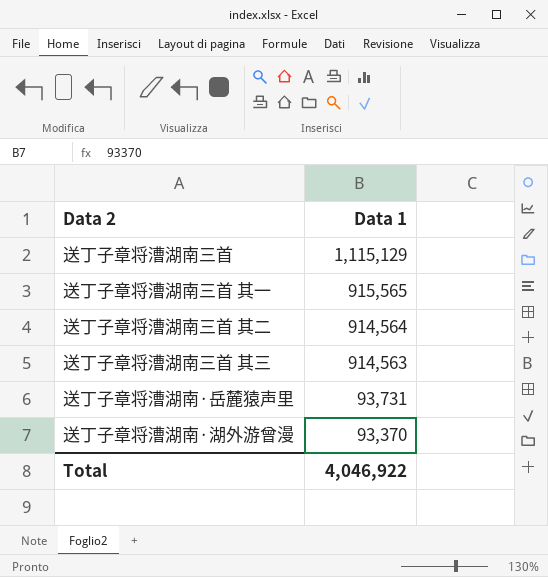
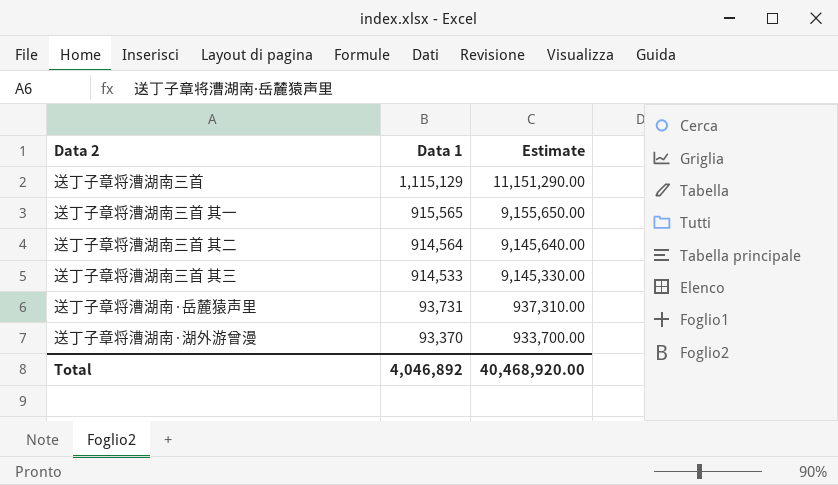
column Estimate | formula: none -> [Data 1] * 10
送丁子章将漕湖南三首 其三 | Data 1: 914,563 -> 914,533
Total | Data 1: 4,046,922 -> 4,046,892

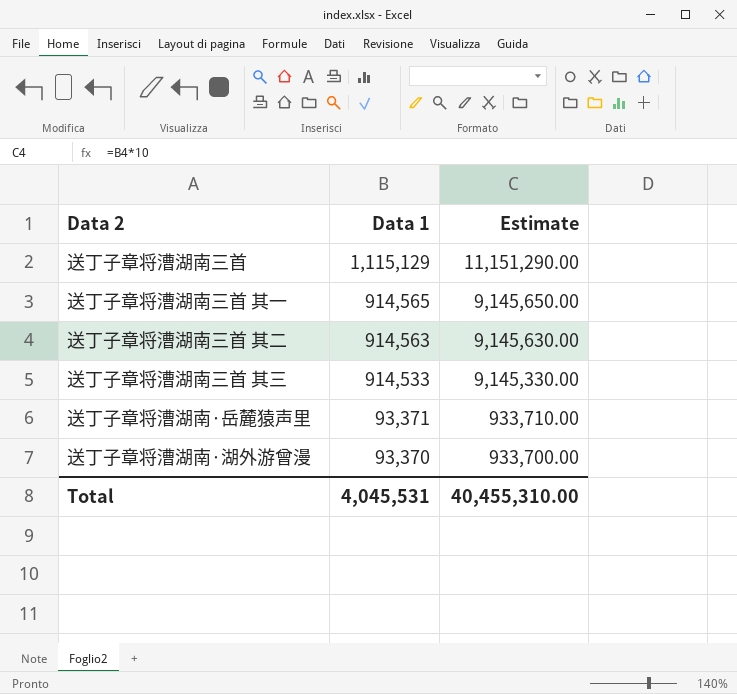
送丁子章将漕湖南三首 其一 | Data 1: 915,565 -> 914,565
送丁子章将漕湖南三首 其一 | Estimate: 9,155,650.00 -> 9,145,650.00
送丁子章将漕湖南三首 其二 | Data 1: 914,564 -> 914,563
送丁子章将漕湖南三首 其二 | Estimate: 9,145,640.00 -> 9,145,630.00
送丁子章将漕湖南·岳麓猿声里 | Data 1: 93,731 -> 93,371
送丁子章将漕湖南·岳麓猿声里 | Estimate: 937,310.00 -> 933,710.00
Total | Data 1: 4,046,892 -> 4,045,531
Total | Estimate: 40,468,920.00 -> 40,455,310.00

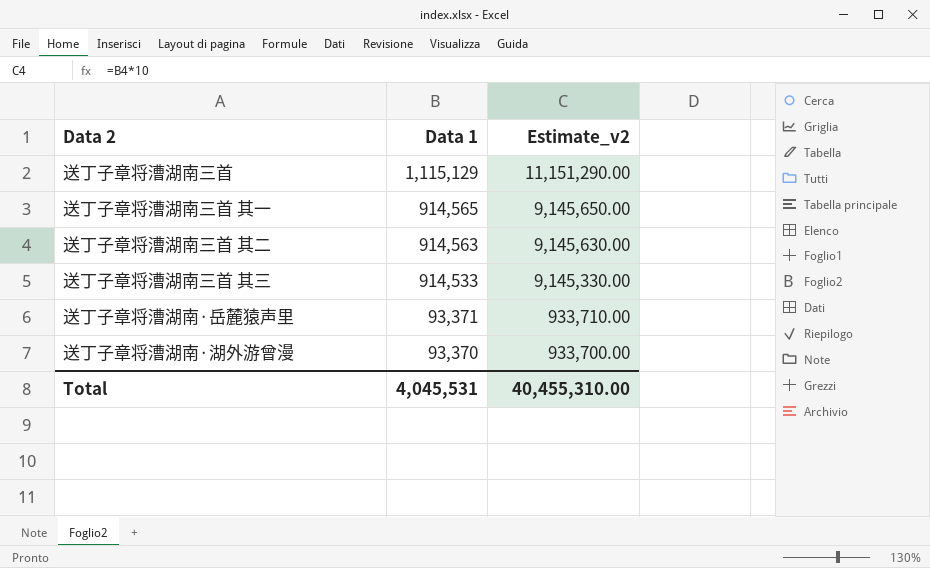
column name: Estimate -> Estimate_v2

